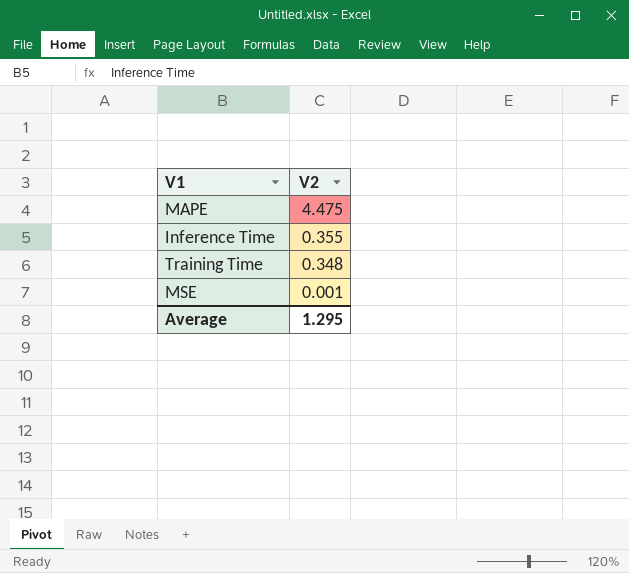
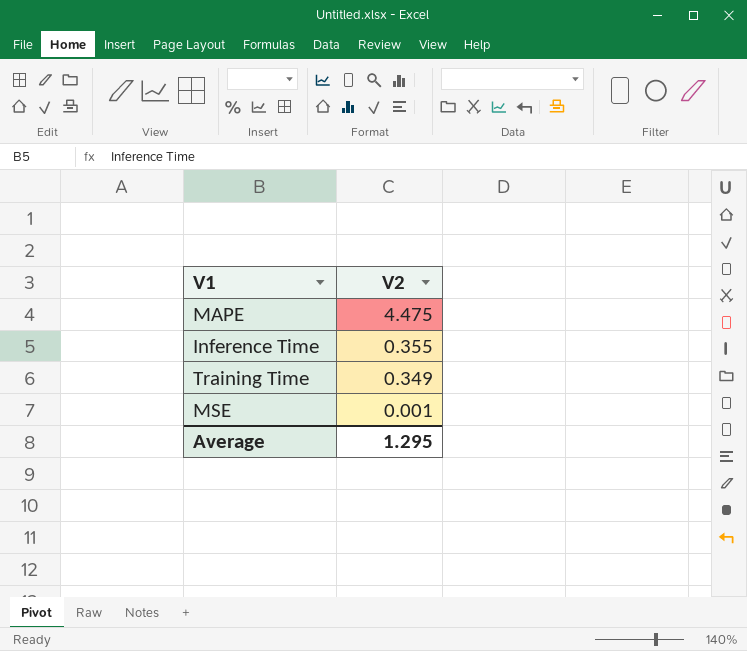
Training Time | V2: 0.348 -> 0.349

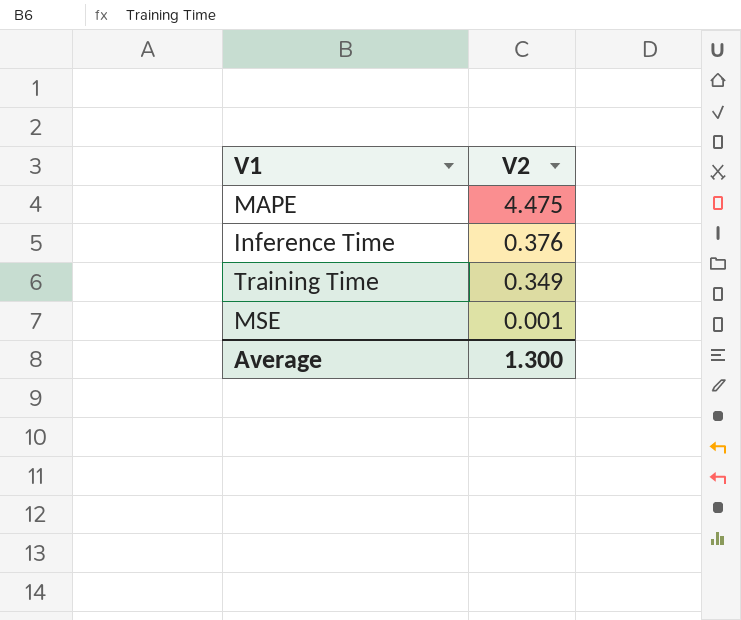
Inference Time | V2: 0.355 -> 0.376
Average | V2: 1.295 -> 1.300

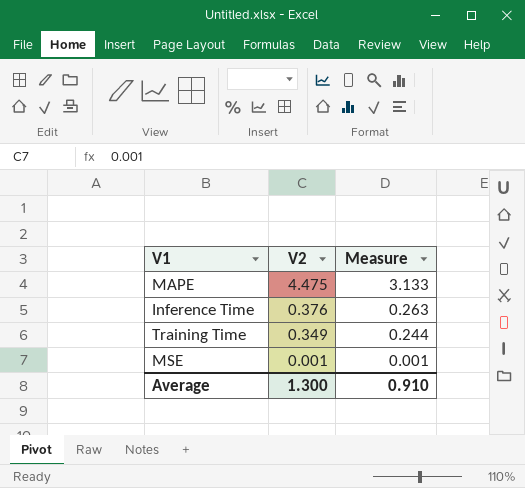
column Measure | formula: none -> [V2] * 0.7

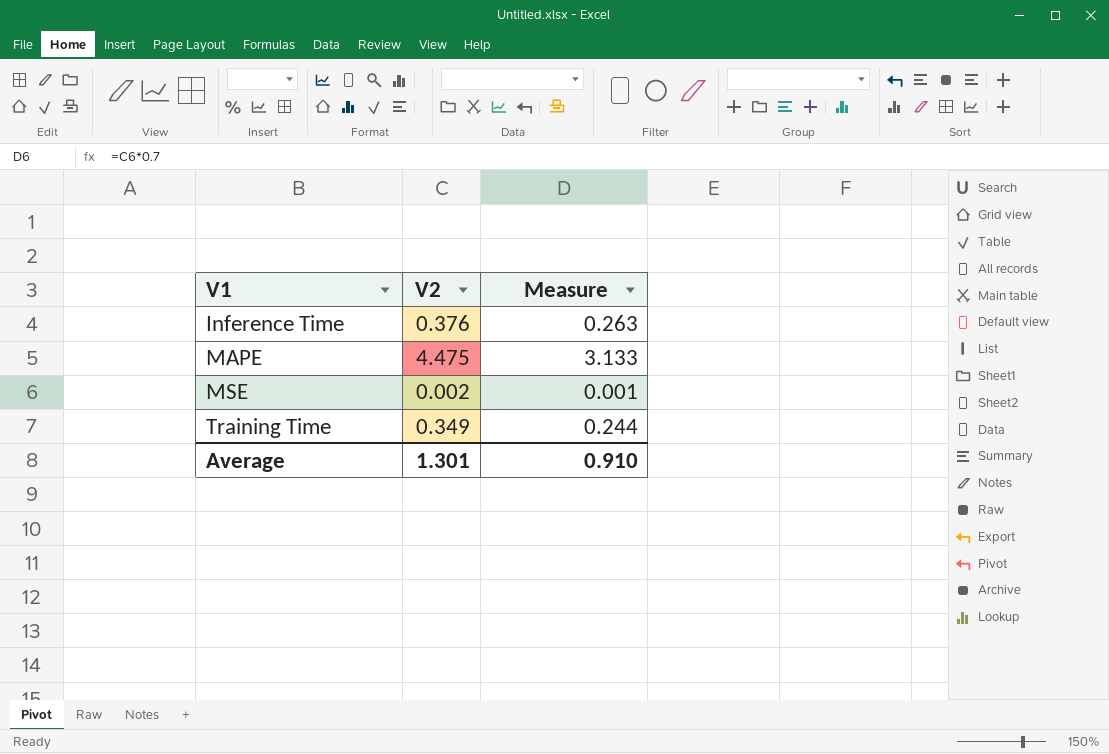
row order: V2 descending -> V1 ascending
MSE | V2: 0.001 -> 0.002
Average | V2: 1.300 -> 1.301

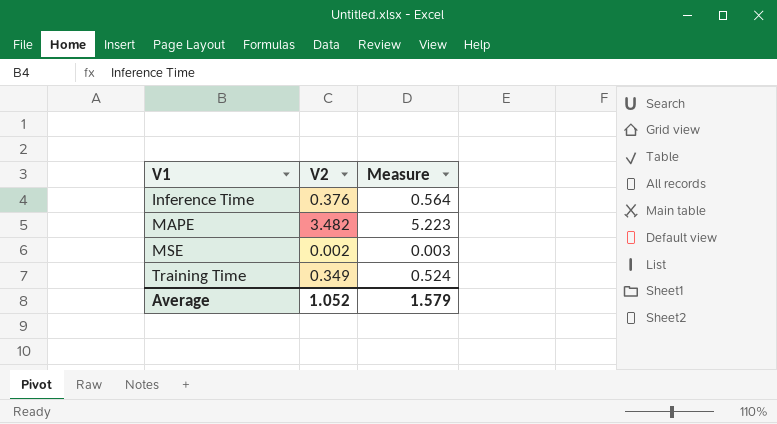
column Measure | formula: [V2] * 0.7 -> [V2] * 1.5
MAPE | V2: 4.475 -> 3.482
Average | V2: 1.301 -> 1.052
Average | Measure: 0.910 -> 1.579

